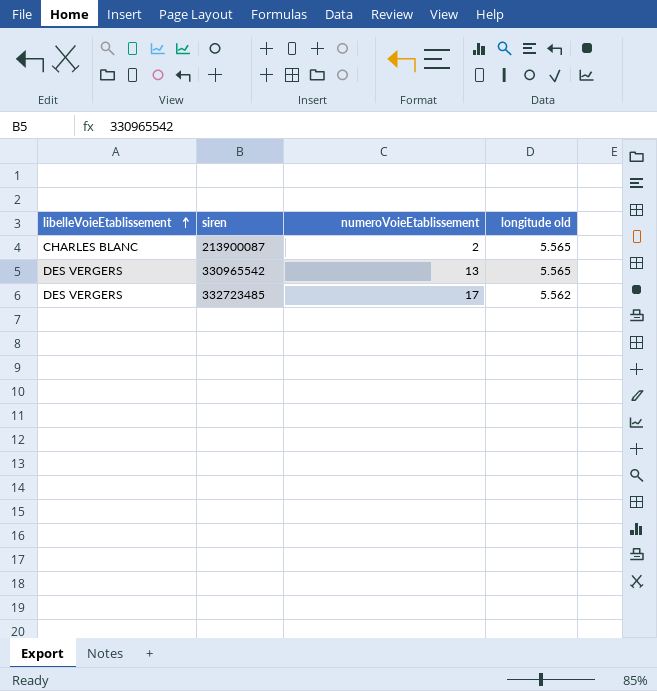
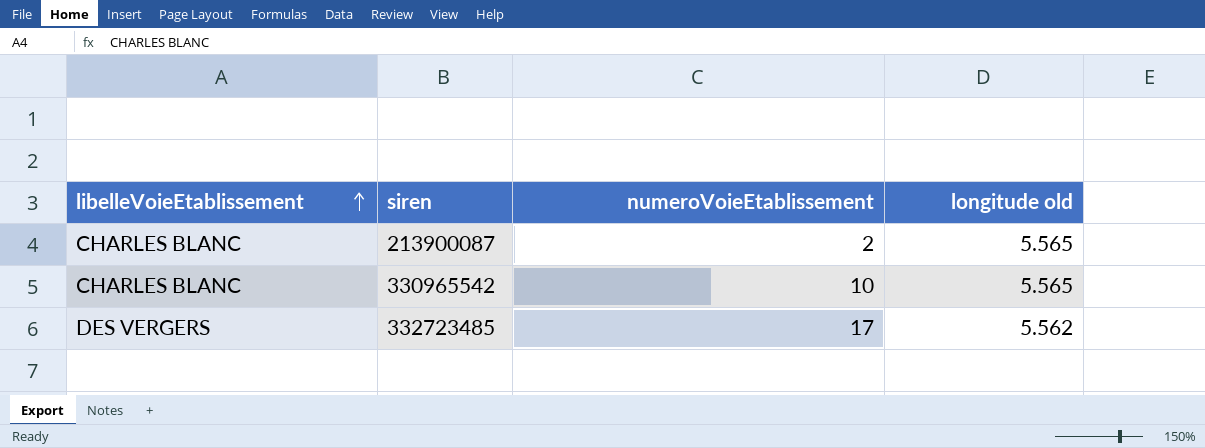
330965542 | libelleVoieEtablissement: DES VERGERS -> CHARLES BLANC
330965542 | numeroVoieEtablissement: 13 -> 10

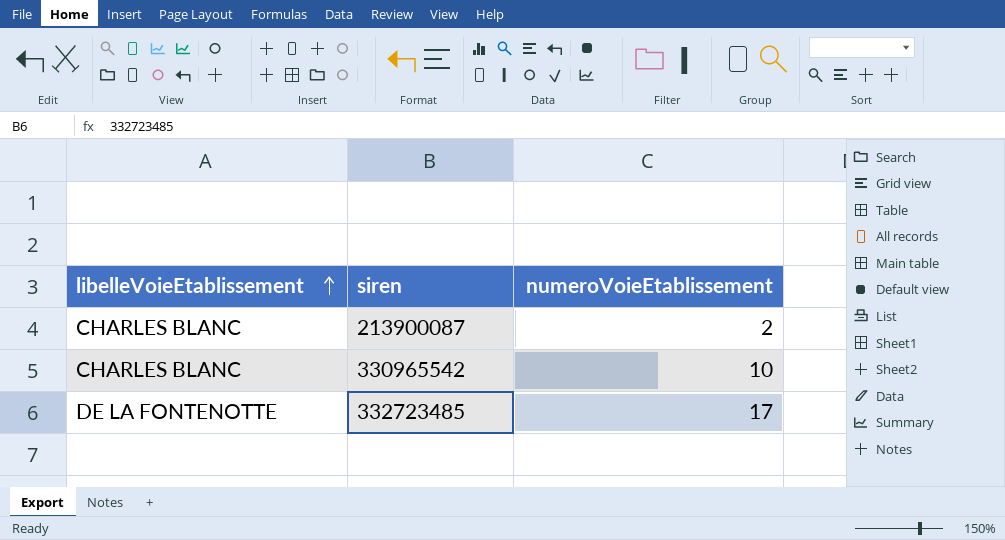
column longitude old | position: 4 -> none
332723485 | libelleVoieEtablissement: DES VERGERS -> DE LA FONTENOTTE

